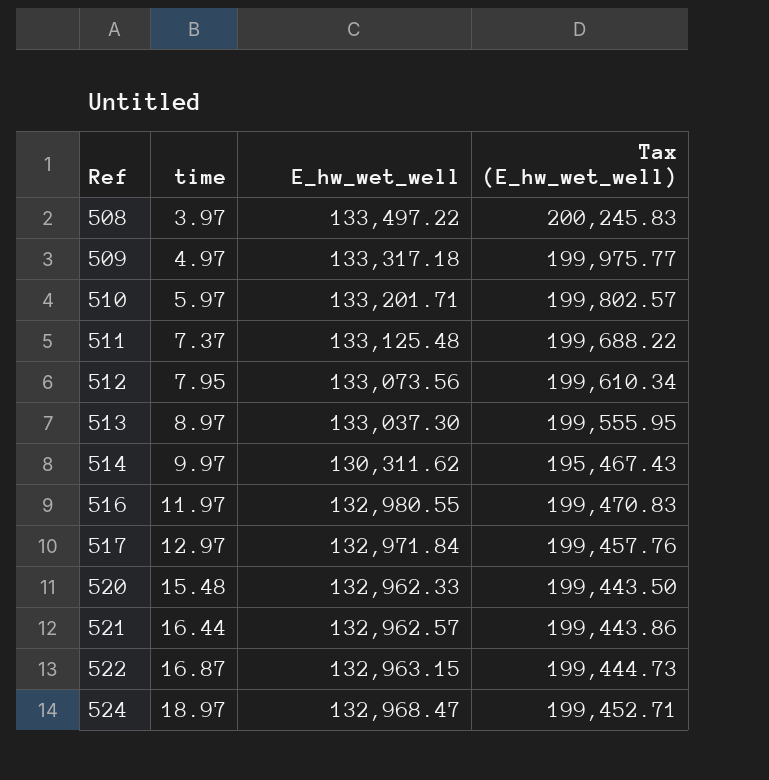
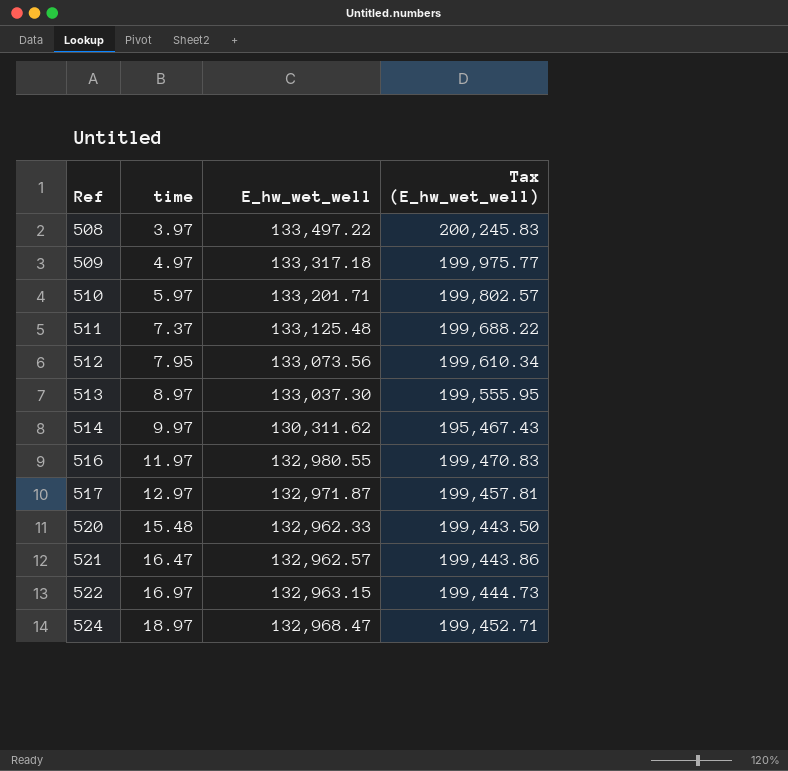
517 | E_hw_wet_well: 132,971.84 -> 132,971.87
517 | Tax (E_hw_wet_well): 199,457.76 -> 199,457.81
521 | time: 16.44 -> 16.47
522 | time: 16.87 -> 16.97

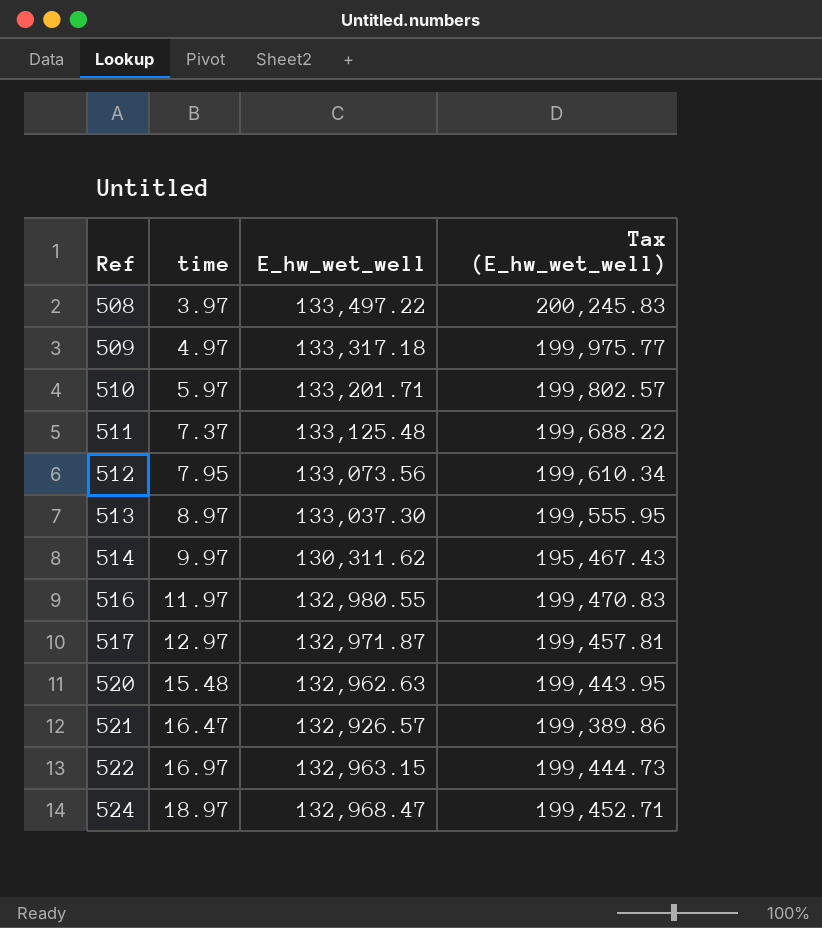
520 | E_hw_wet_well: 132,962.33 -> 132,962.63
520 | Tax (E_hw_wet_well): 199,443.50 -> 199,443.95
521 | E_hw_wet_well: 132,962.57 -> 132,926.57
521 | Tax (E_hw_wet_well): 199,443.86 -> 199,389.86

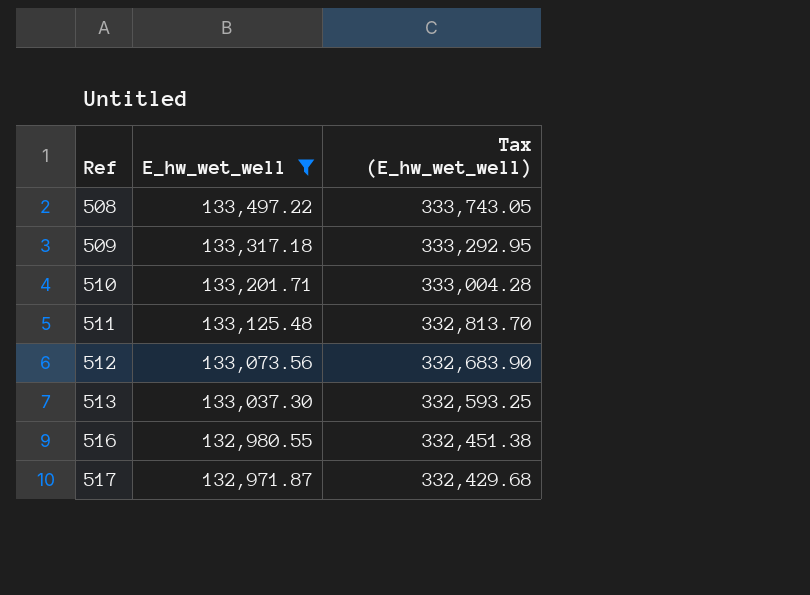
filter: none -> E_hw_wet_well >= 132,971.87
column time | position: 2 -> none
column Tax (E_hw_wet_well) | formula: [E_hw_wet_well] * 1.5 -> [E_hw_wet_well] * 2.5

